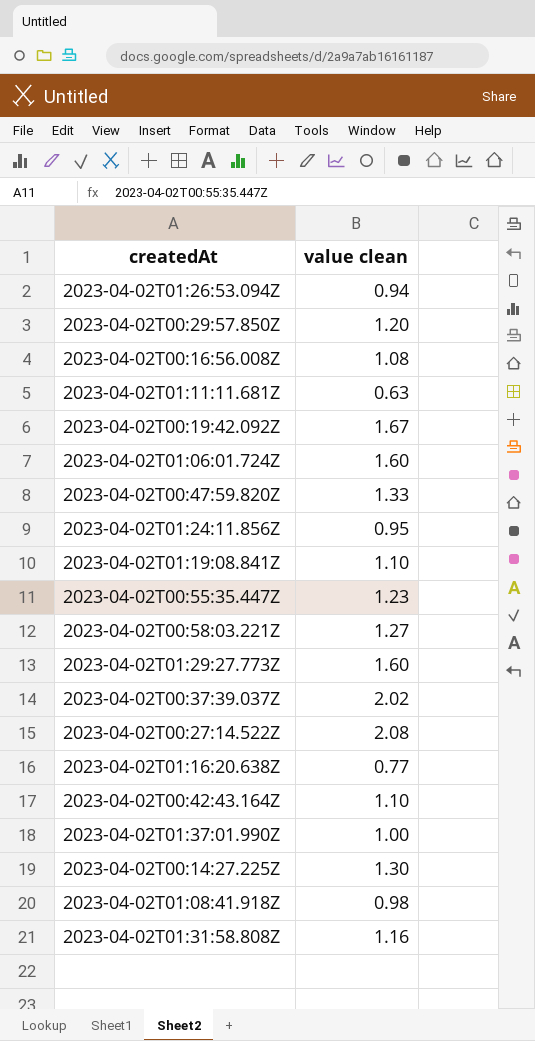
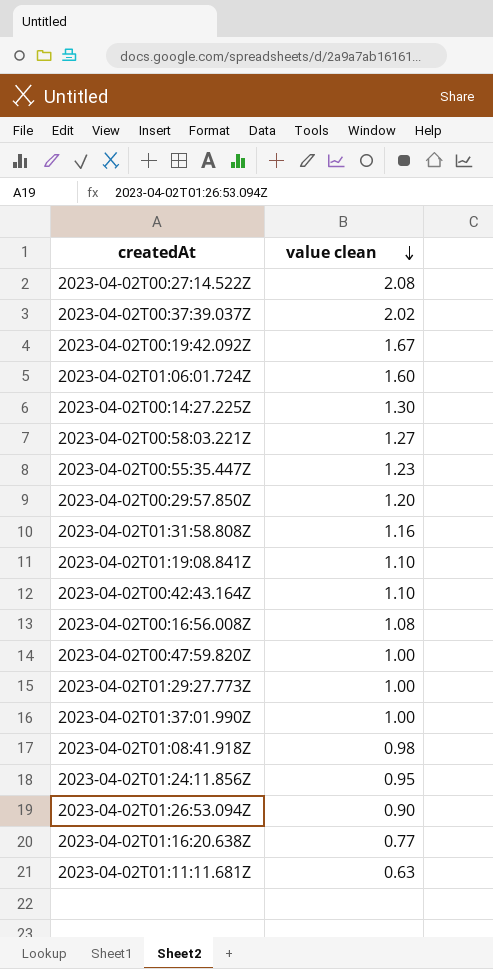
row order: none -> value clean descending
2023-04-02T00:47:59.820Z | value clean: 1.33 -> 1.00
2023-04-02T01:29:27.773Z | value clean: 1.60 -> 1.00
2023-04-02T01:26:53.094Z | value clean: 0.94 -> 0.90

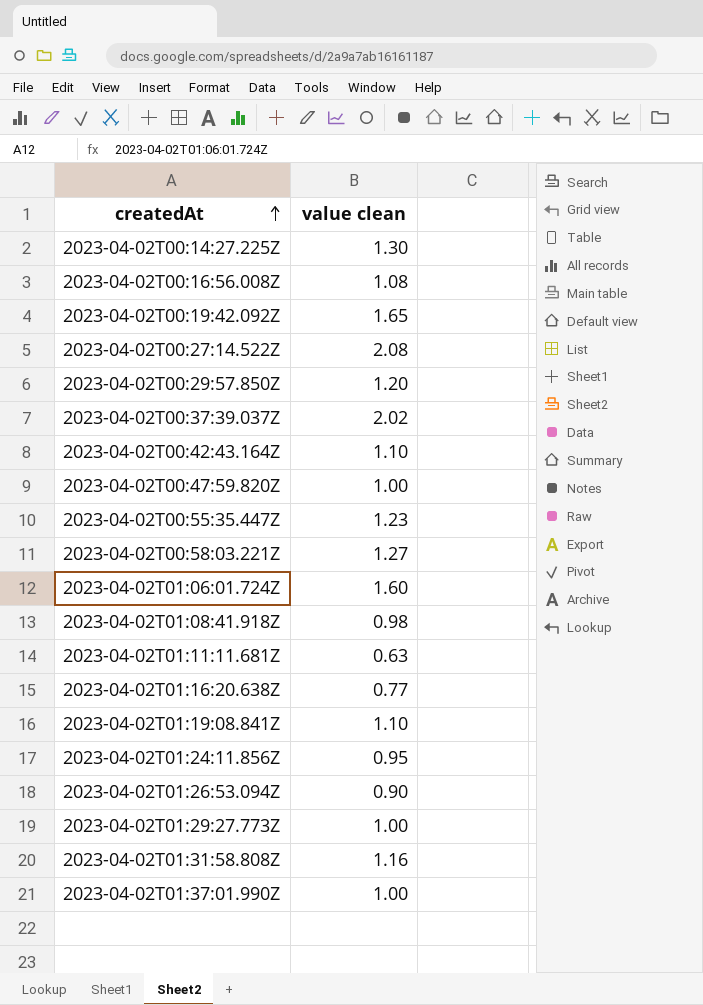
row order: value clean descending -> createdAt ascending
2023-04-02T00:19:42.092Z | value clean: 1.67 -> 1.65

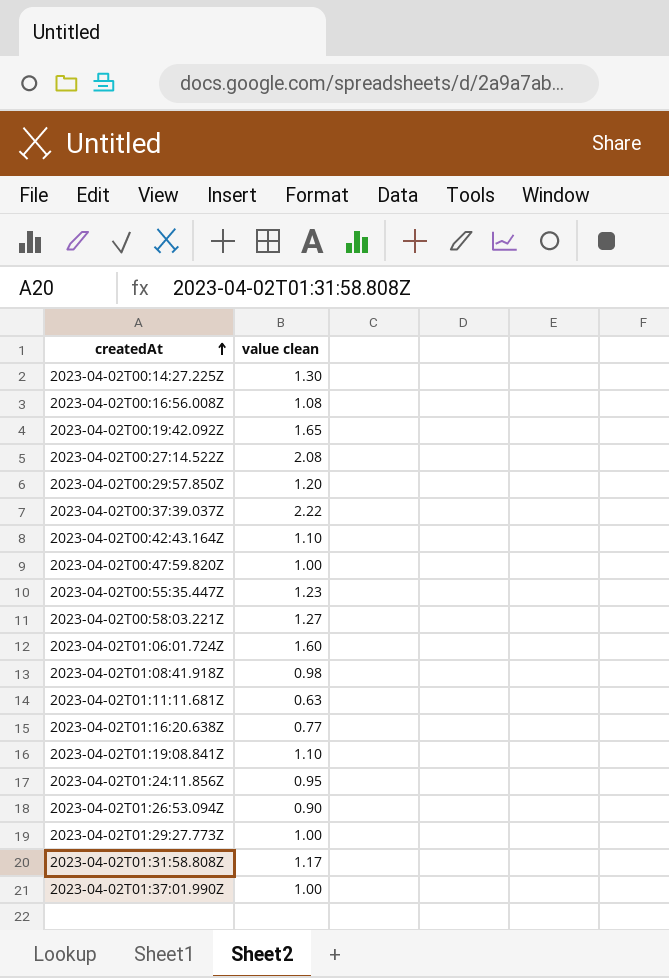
2023-04-02T00:37:39.037Z | value clean: 2.02 -> 2.22
2023-04-02T01:31:58.808Z | value clean: 1.16 -> 1.17

